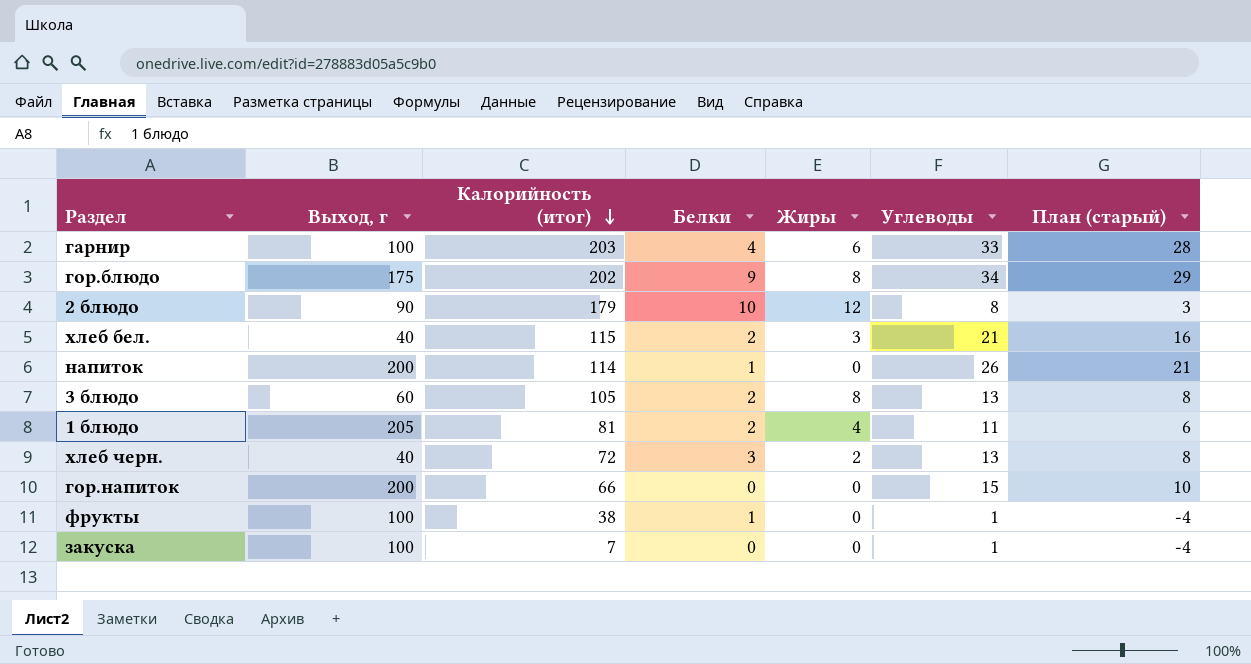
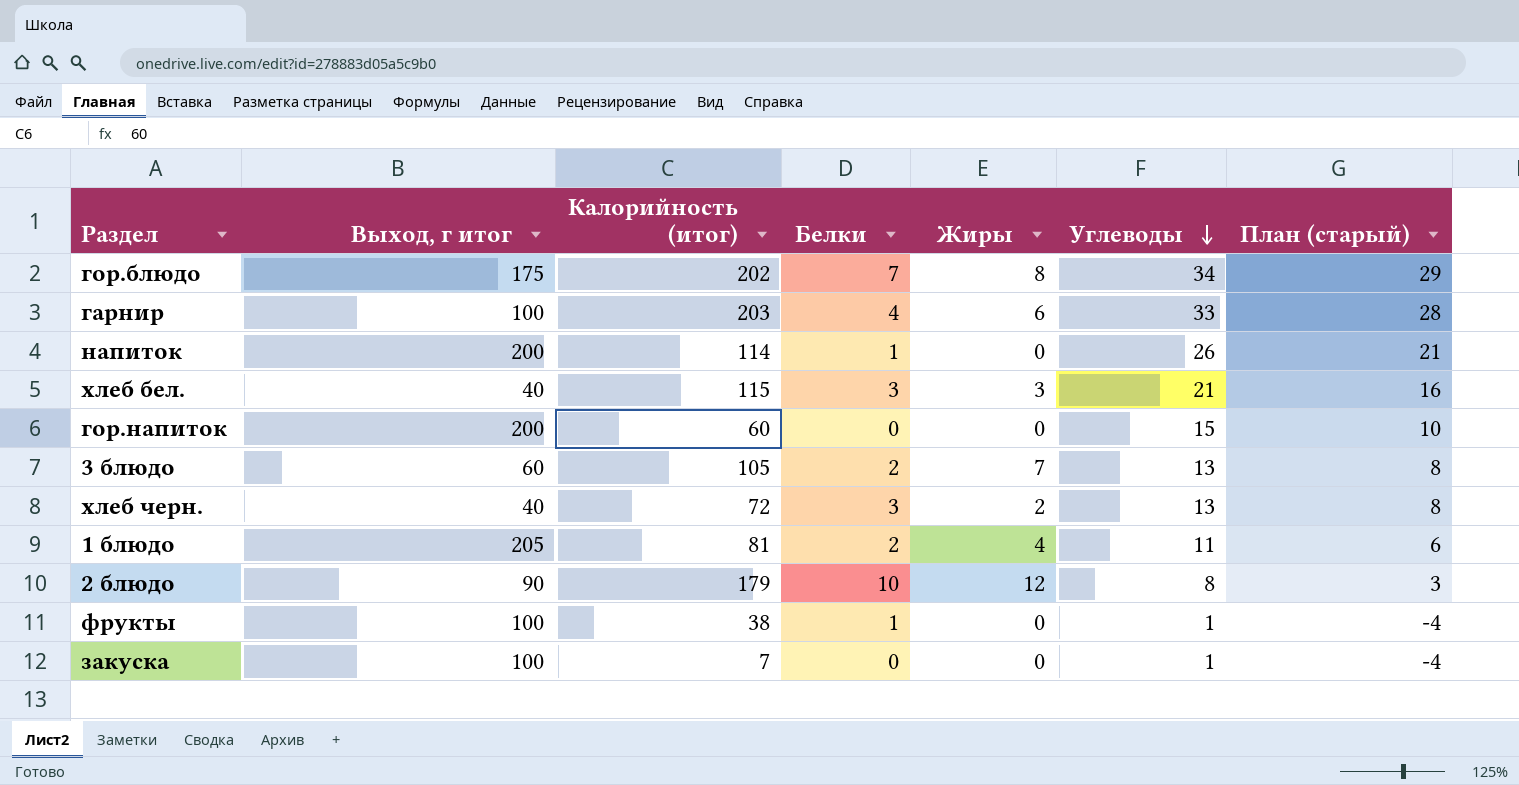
row order: Калорийность (итог) descending -> Углеводы descending
column name: Выход, г -> Выход, г итог
гор.блюдо | Белки: 9 -> 7
хлеб бел. | Белки: 2 -> 3
гор.напиток | Калорийность (итог): 66 -> 60
3 блюдо | Жиры: 8 -> 7

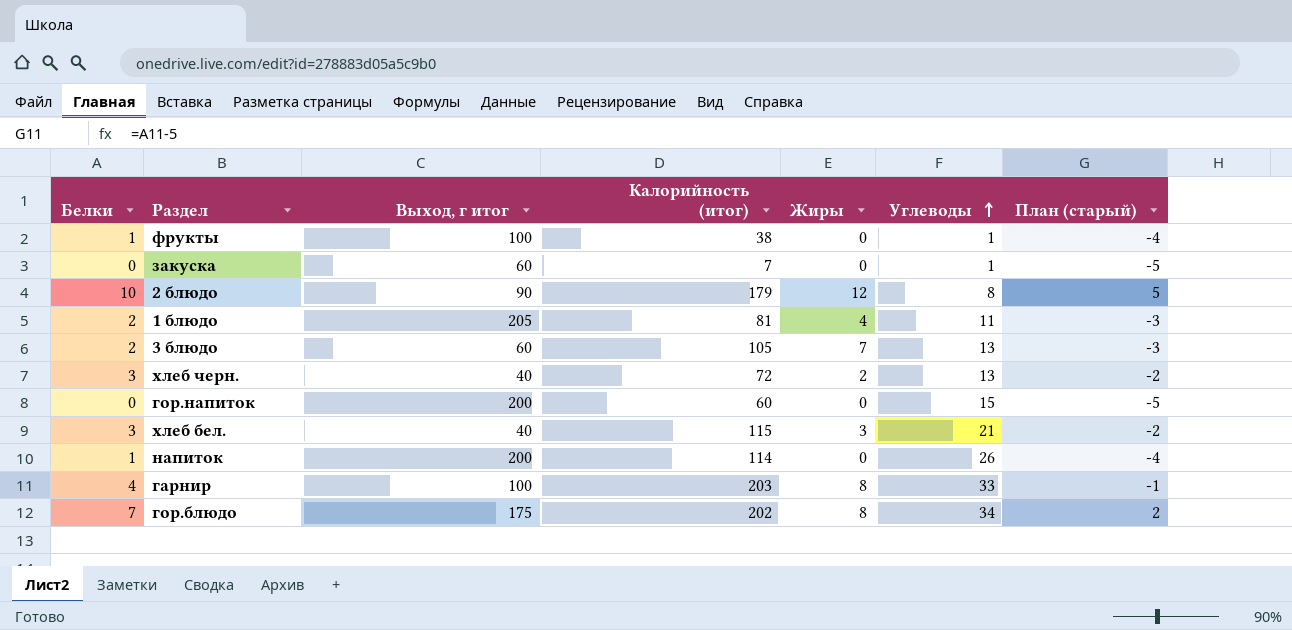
row order: Углеводы descending -> Углеводы ascending
column Белки | position: 4 -> 1
column План (старый) | formula: [Углеводы] - 5 -> [Белки] - 5
закуска | Выход, г итог: 100 -> 60
гарнир | Жиры: 6 -> 8

